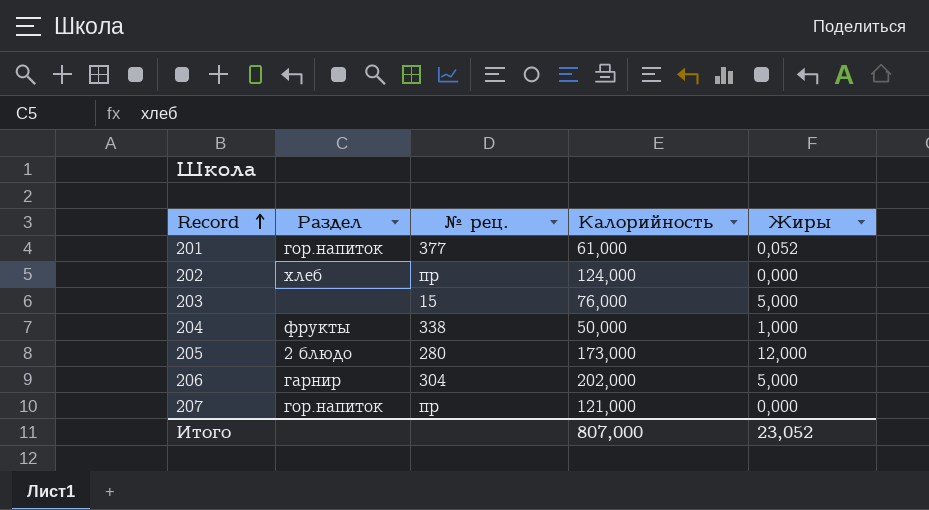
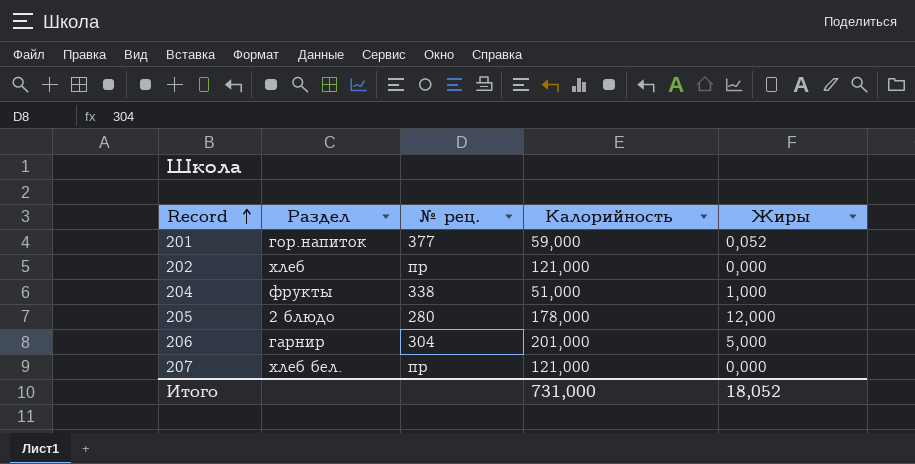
row 203: none | 15 | 76,000 | 5,000 -> none
201 | Калорийность: 61,000 -> 59,000
202 | Калорийность: 124,000 -> 121,000
204 | Калорийность: 50,000 -> 51,000
205 | Калорийность: 173,000 -> 178,000
206 | Калорийность: 202,000 -> 201,000
207 | Раздел: гор.напиток -> хлеб бел.
Итого | Калорийность: 807,000 -> 731,000
Итого | Жиры: 23,052 -> 18,052

